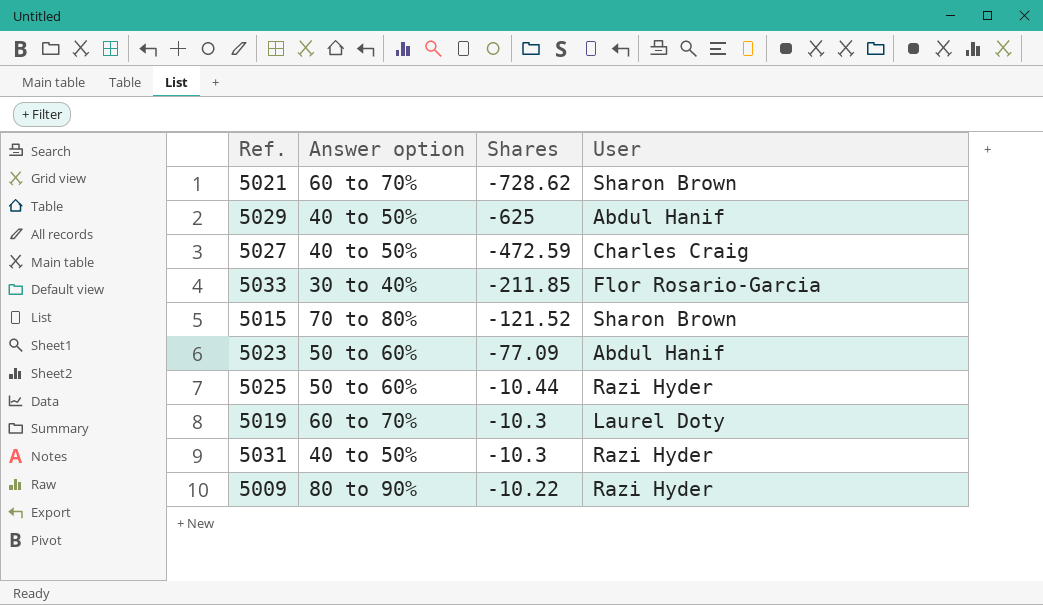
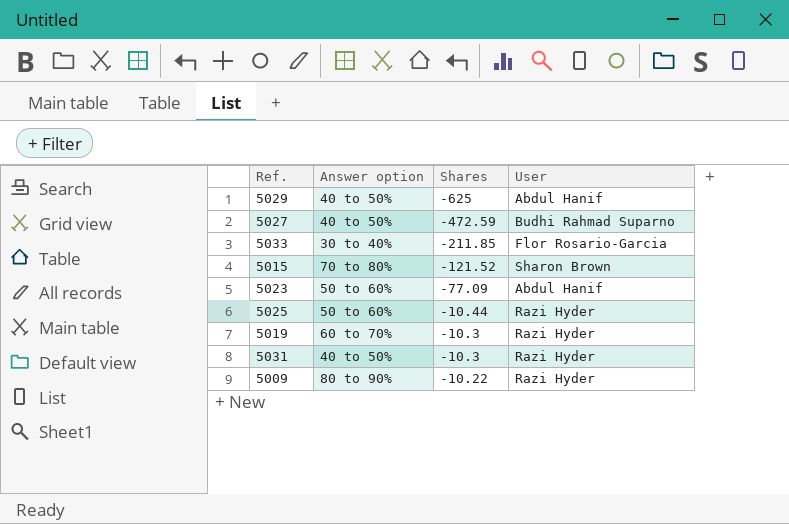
row 5021: 60 to 70% | -728.62 | Sharon Brown -> none
5027 | User: Charles Craig -> Budhi Rahmad Suparno
5019 | User: Laurel Doty -> Razi Hyder

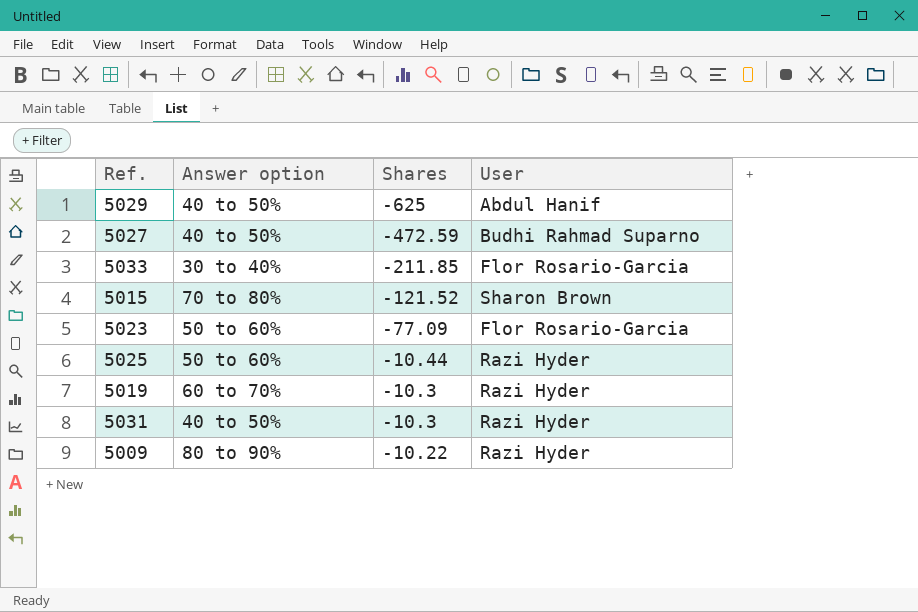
5023 | User: Abdul Hanif -> Flor Rosario-Garcia

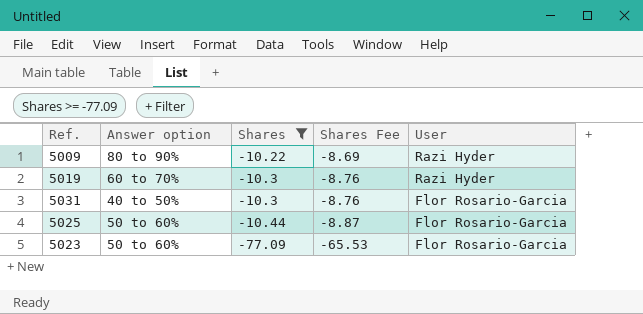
filter: none -> Shares >= -77.09
row order: Shares ascending -> Shares descending
column Shares Fee | formula: none -> [Shares] * 0.85
5031 | User: Razi Hyder -> Flor Rosario-Garcia
5025 | User: Razi Hyder -> Flor Rosario-Garcia

